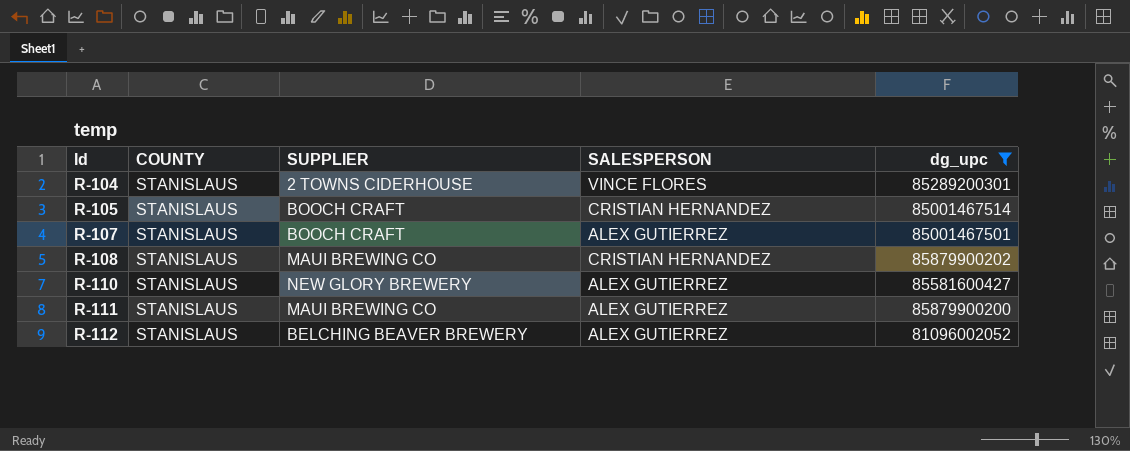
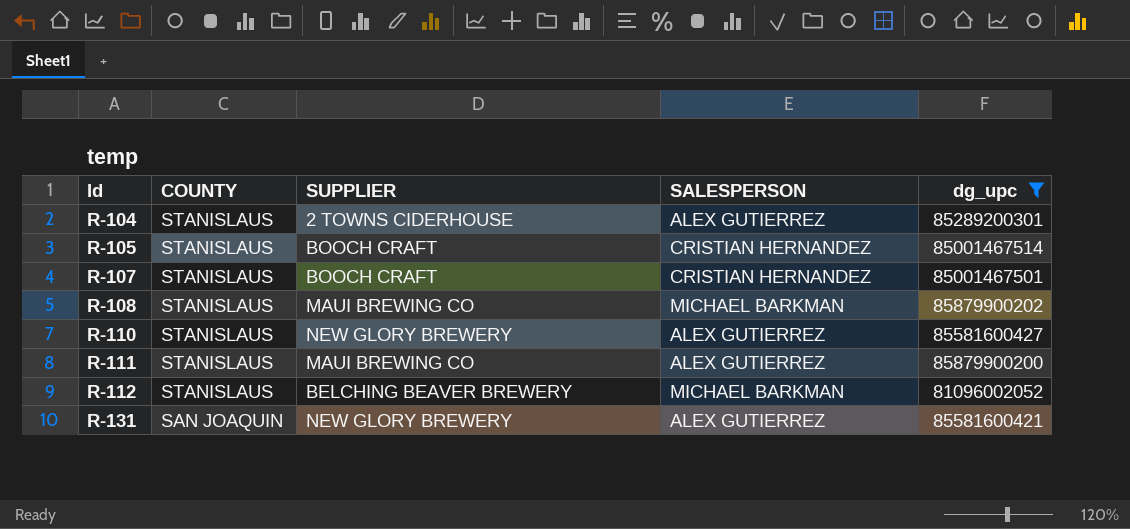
R-104 | SALESPERSON: VINCE FLORES -> ALEX GUTIERREZ
R-107 | SALESPERSON: ALEX GUTIERREZ -> CRISTIAN HERNANDEZ
R-108 | SALESPERSON: CRISTIAN HERNANDEZ -> MICHAEL BARKMAN
R-112 | SALESPERSON: ALEX GUTIERREZ -> MICHAEL BARKMAN
row R-131: none -> SAN JOAQUIN | NEW GLORY BREWERY | ALEX GUTIERREZ | 85581600421

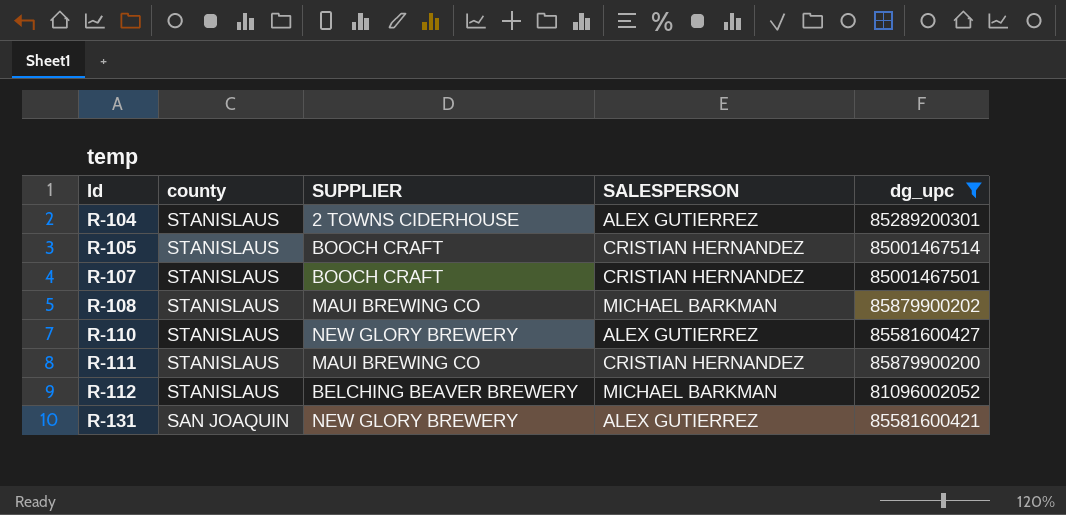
column name: COUNTY -> county
R-111 | SALESPERSON: ALEX GUTIERREZ -> CRISTIAN HERNANDEZ

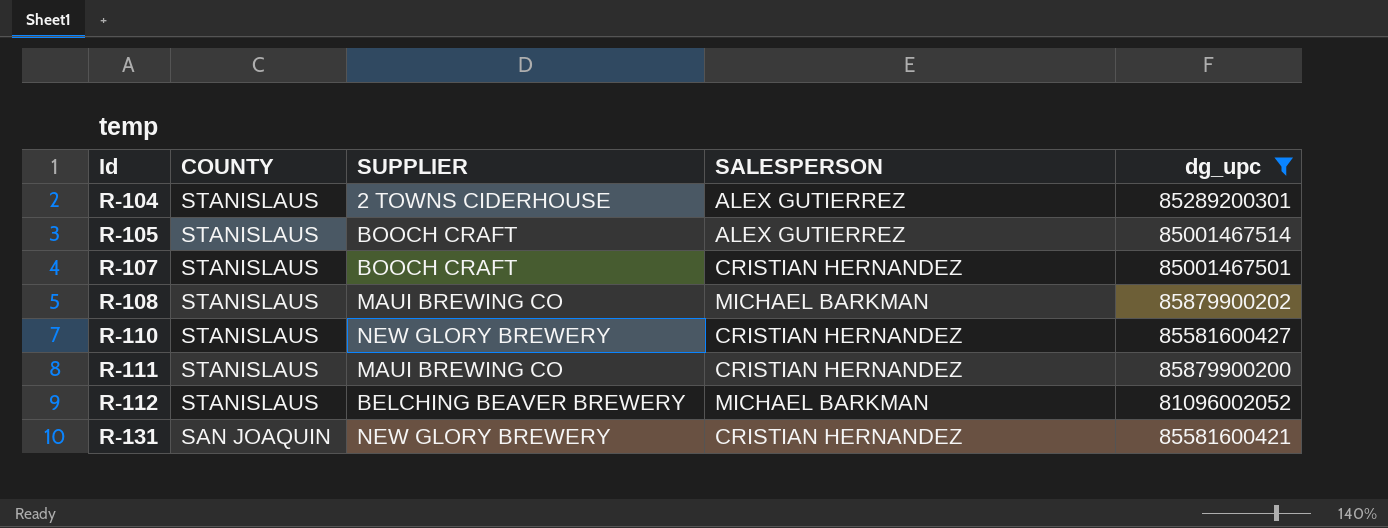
column name: county -> COUNTY
R-105 | SALESPERSON: CRISTIAN HERNANDEZ -> ALEX GUTIERREZ
R-110 | SALESPERSON: ALEX GUTIERREZ -> CRISTIAN HERNANDEZ
R-131 | SALESPERSON: ALEX GUTIERREZ -> CRISTIAN HERNANDEZ

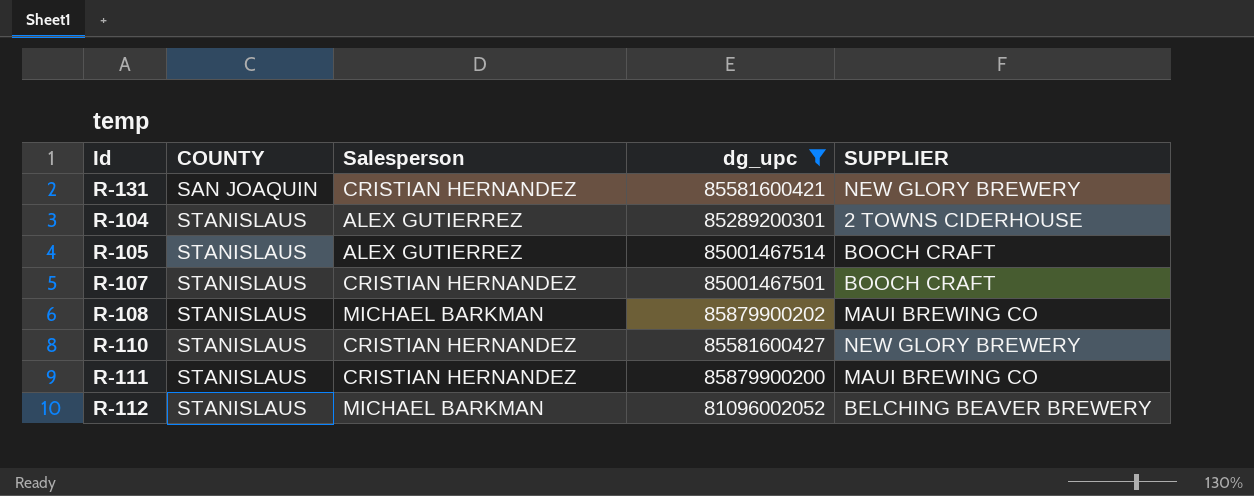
row order: Id ascending -> COUNTY ascending
column name: SALESPERSON -> Salesperson
column SUPPLIER | position: 3 -> 5

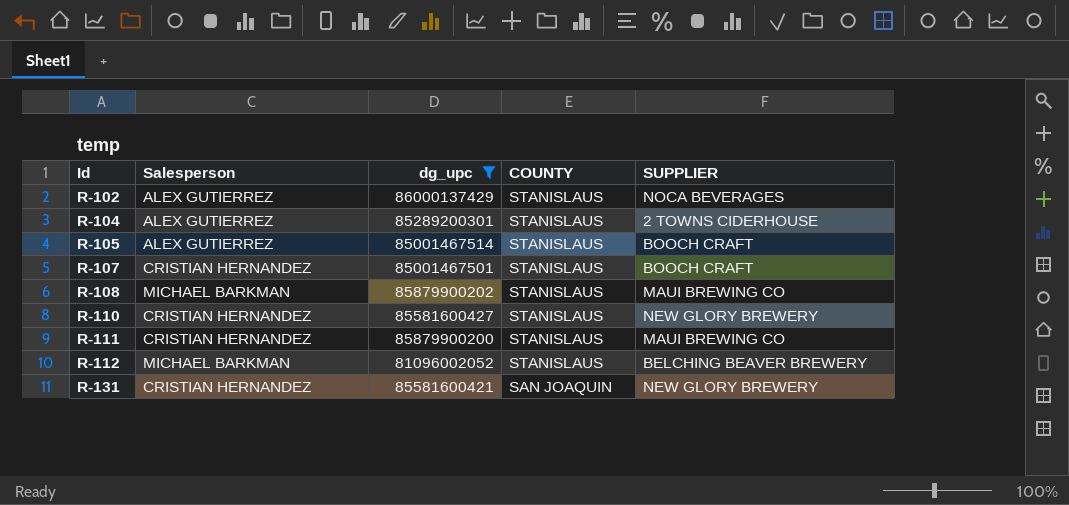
row order: COUNTY ascending -> Id ascending
column COUNTY | position: 2 -> 4
row R-102: none -> ALEX GUTIERREZ | 86000137429 | STANISLAUS | NOCA BEVERAGES

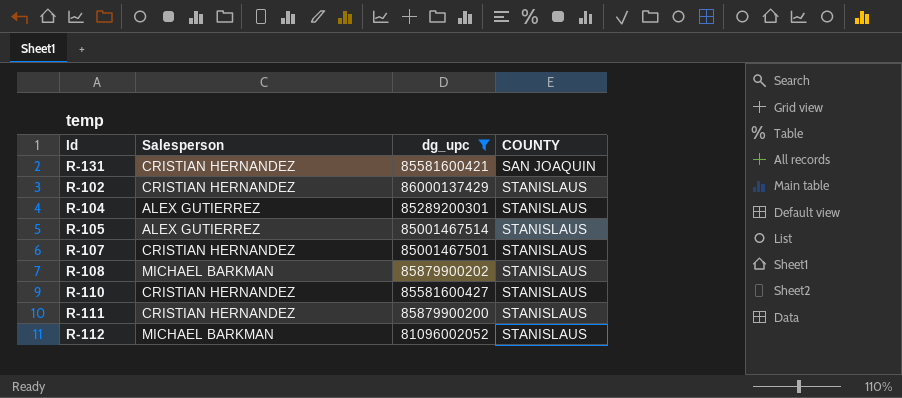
row order: Id ascending -> COUNTY ascending
column SUPPLIER | position: 5 -> none
R-102 | Salesperson: ALEX GUTIERREZ -> CRISTIAN HERNANDEZ

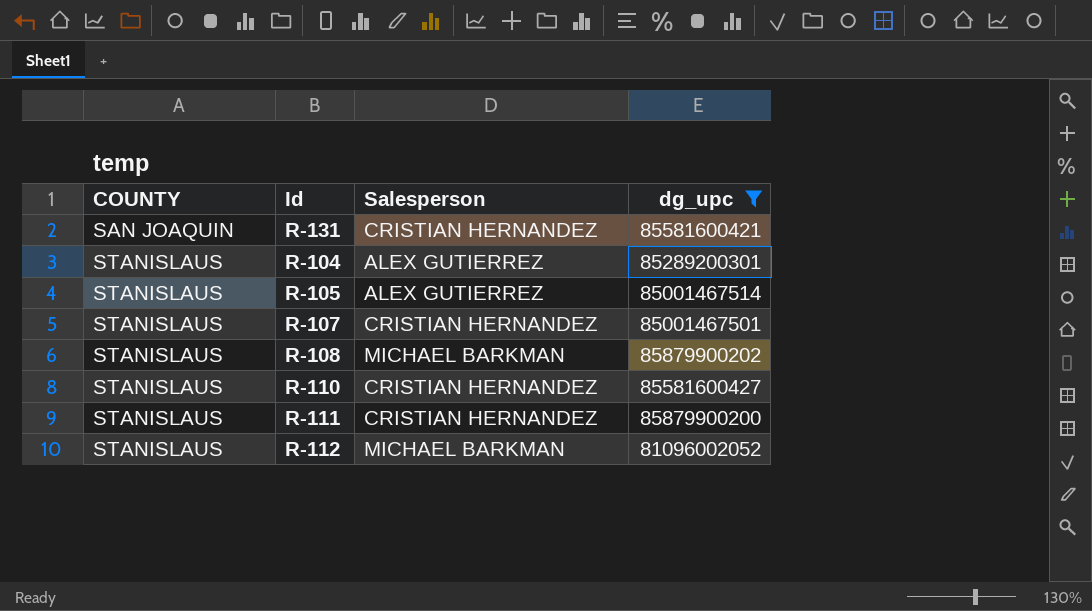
column COUNTY | position: 4 -> 1
row R-102: CRISTIAN HERNANDEZ | 86000137429 | STANISLAUS -> none

